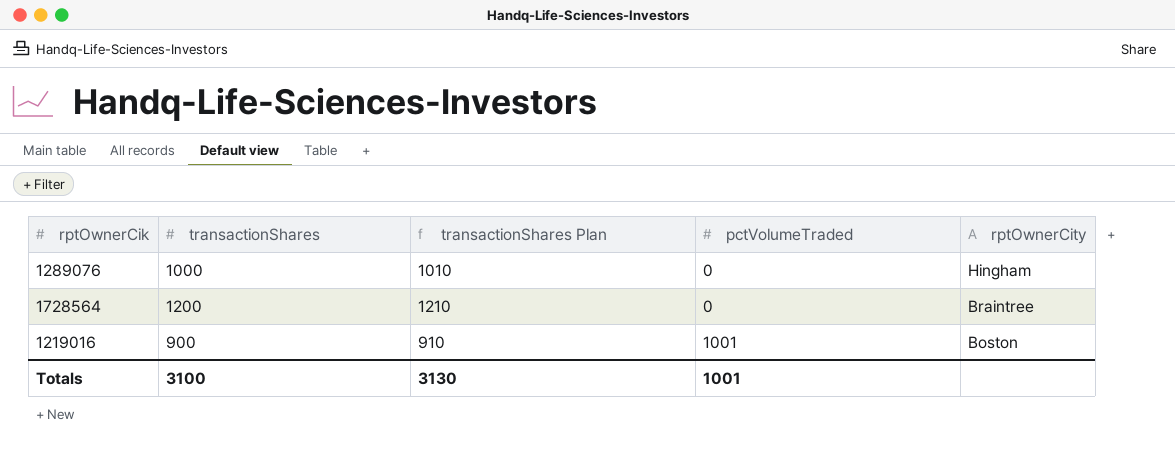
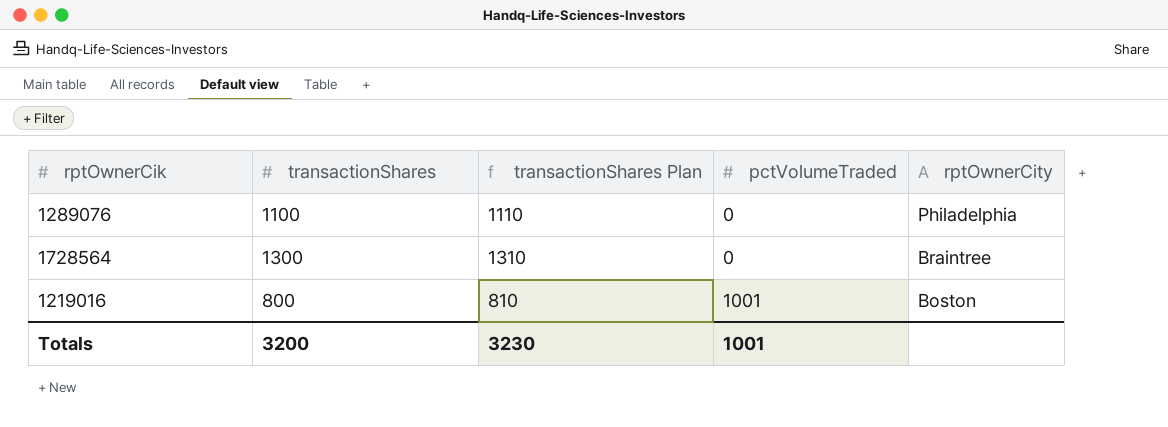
1289076 | transactionShares: 1000 -> 1100
1289076 | transactionShares Plan: 1010 -> 1110
1289076 | rptOwnerCity: Hingham -> Philadelphia
1728564 | transactionShares: 1200 -> 1300
1728564 | transactionShares Plan: 1210 -> 1310
1219016 | transactionShares: 900 -> 800
1219016 | transactionShares Plan: 910 -> 810
Totals | transactionShares: 3100 -> 3200
Totals | transactionShares Plan: 3130 -> 3230

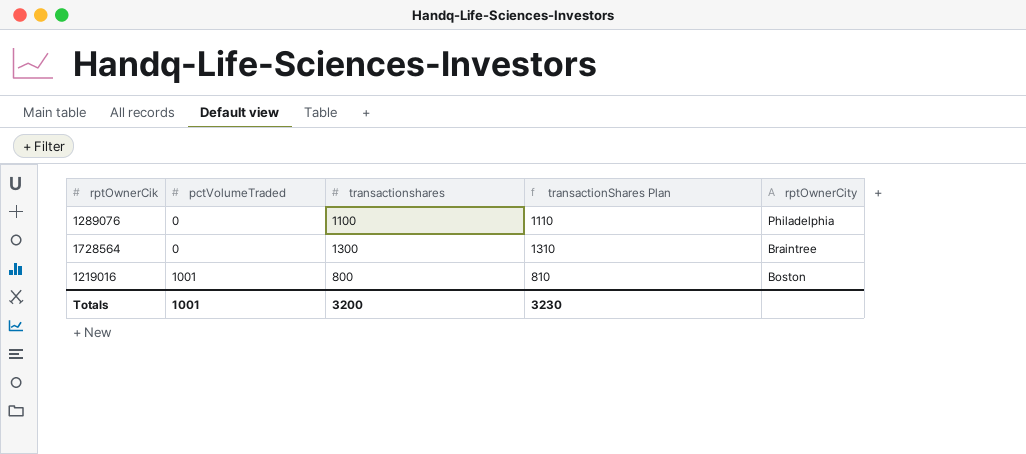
column pctVolumeTraded | position: 4 -> 2
column name: transactionShares -> transactionshares

